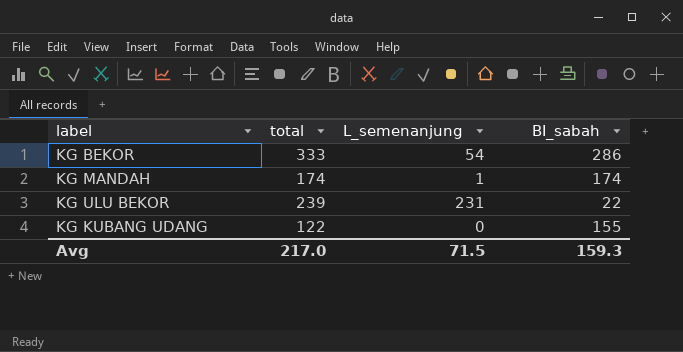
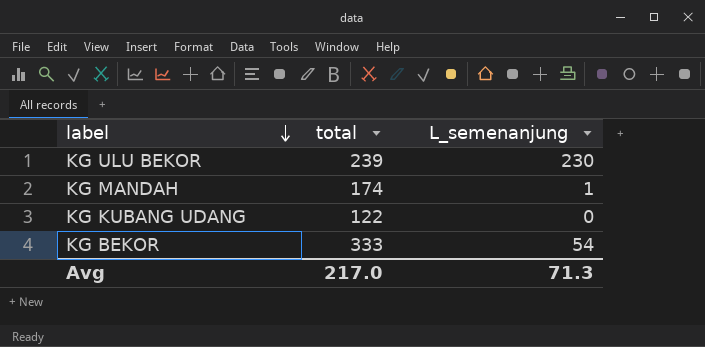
row order: none -> label descending
column BI_sabah | position: 4 -> none
KG ULU BEKOR | L_semenanjung: 231 -> 230
Avg | L_semenanjung: 71.5 -> 71.3

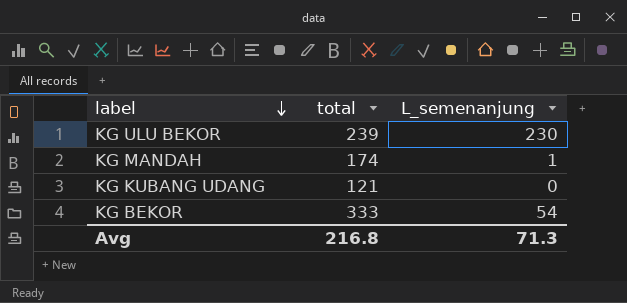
KG KUBANG UDANG | total: 122 -> 121
Avg | total: 217.0 -> 216.8

